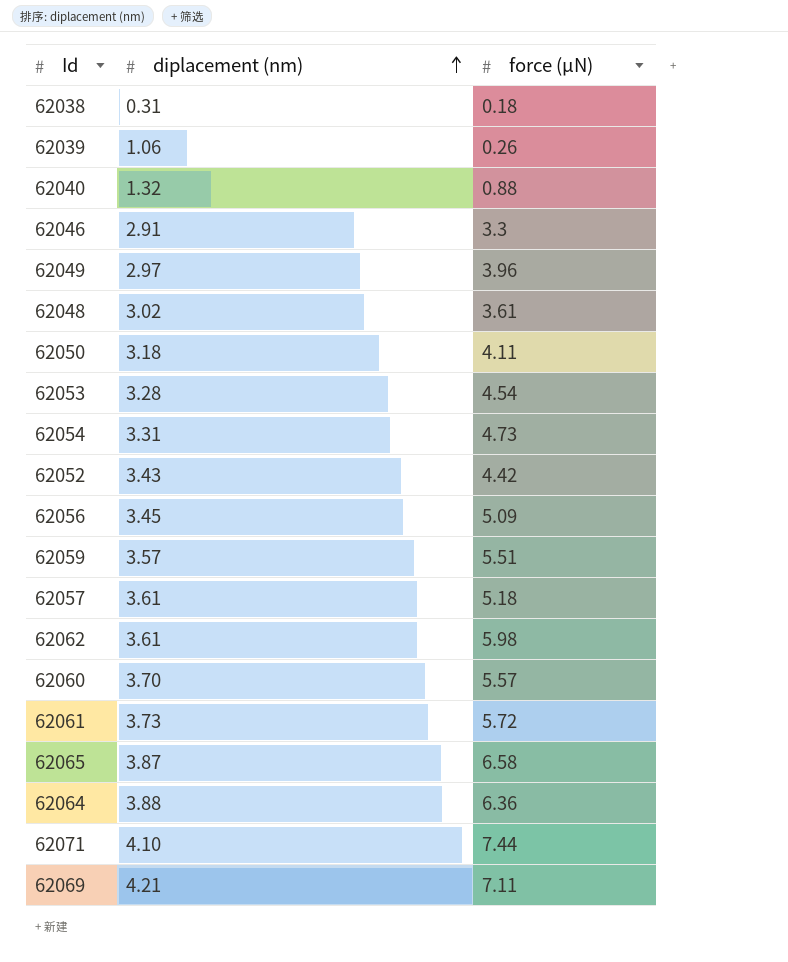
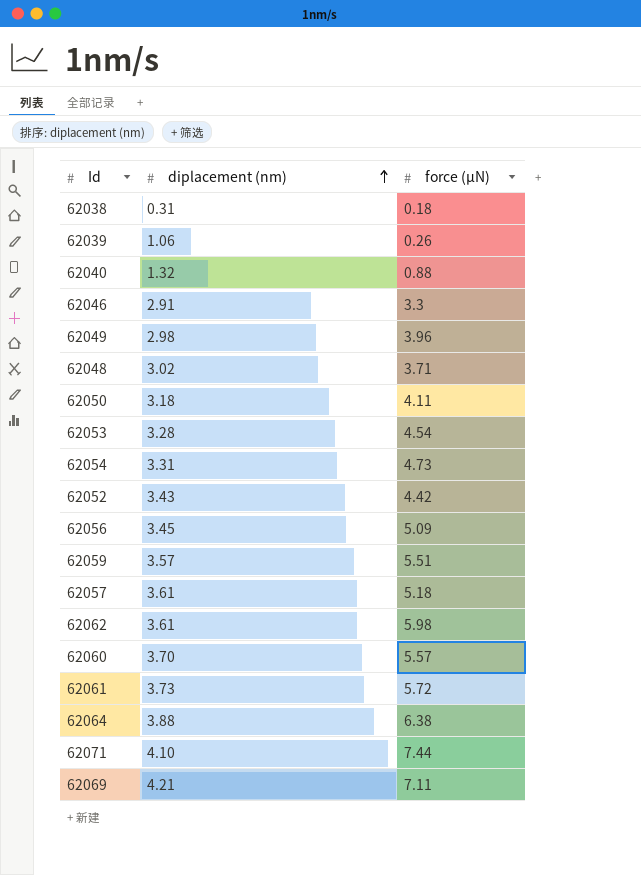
row 62065: 3.87 | 6.58 -> none
62049 | diplacement (nm): 2.97 -> 2.98
62048 | force (µN): 3.61 -> 3.71
62064 | force (µN): 6.36 -> 6.38

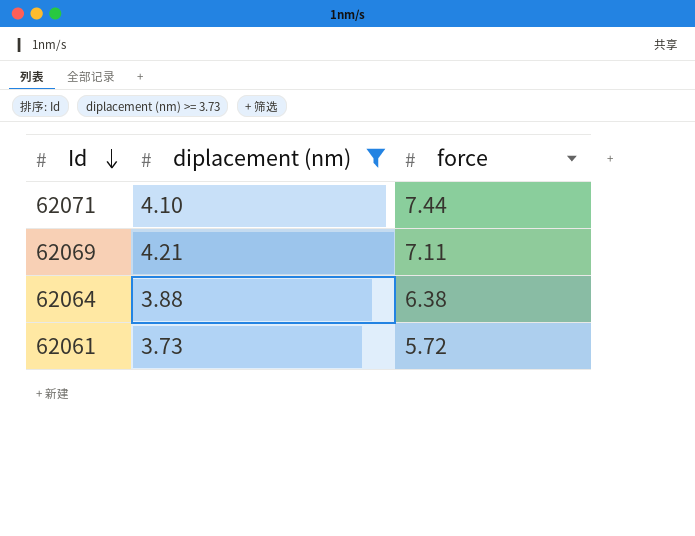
filter: none -> diplacement (nm) >= 3.73
row order: diplacement (nm) ascending -> Id descending
column name: force (µN) -> force

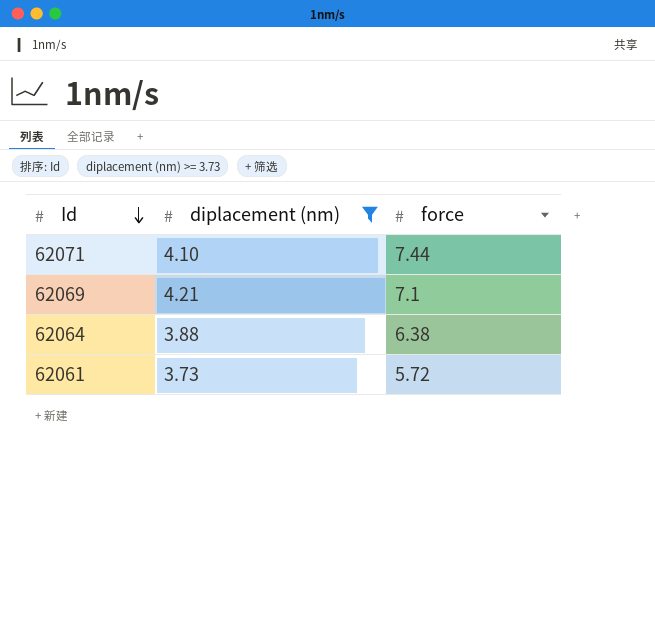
62069 | force: 7.11 -> 7.1

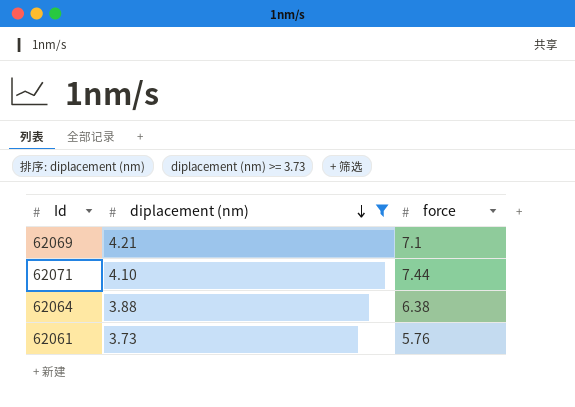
row order: Id descending -> diplacement (nm) descending
62061 | force: 5.72 -> 5.76

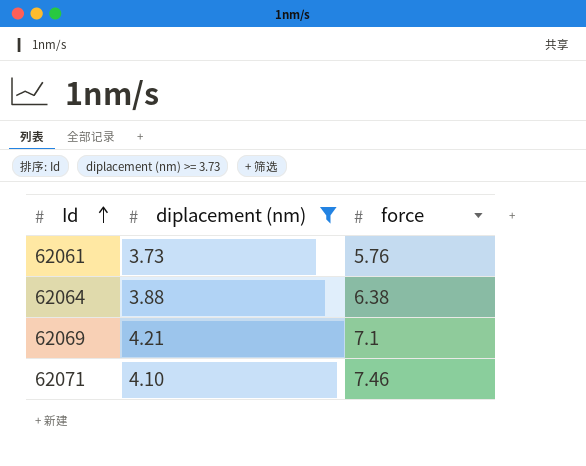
row order: diplacement (nm) descending -> Id ascending
62071 | force: 7.44 -> 7.46

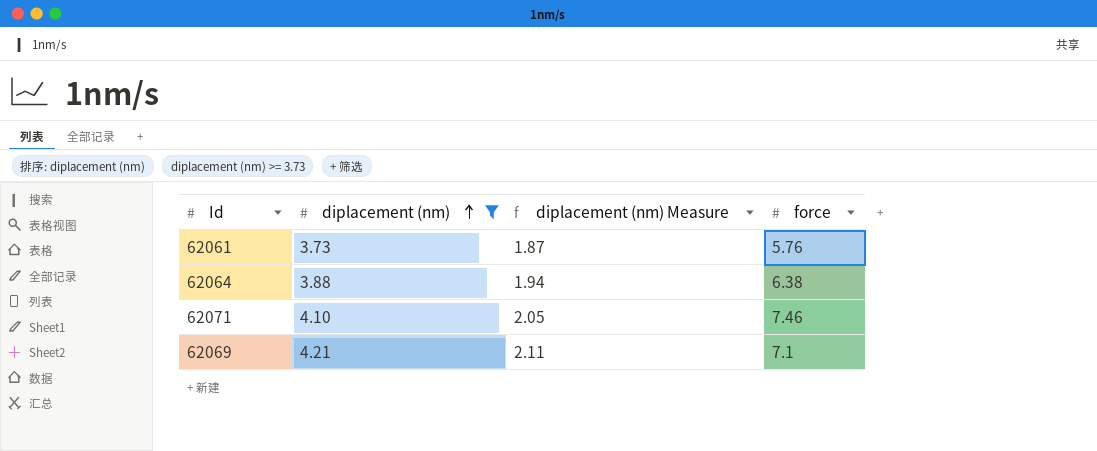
row order: Id ascending -> diplacement (nm) ascending
column diplacement (nm) Measure | formula: none -> [diplacement (nm)] * 0.5

